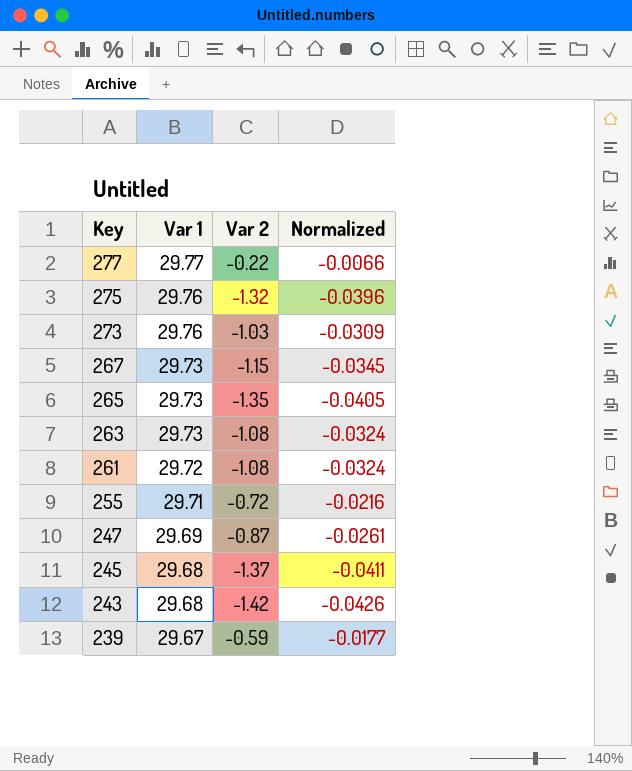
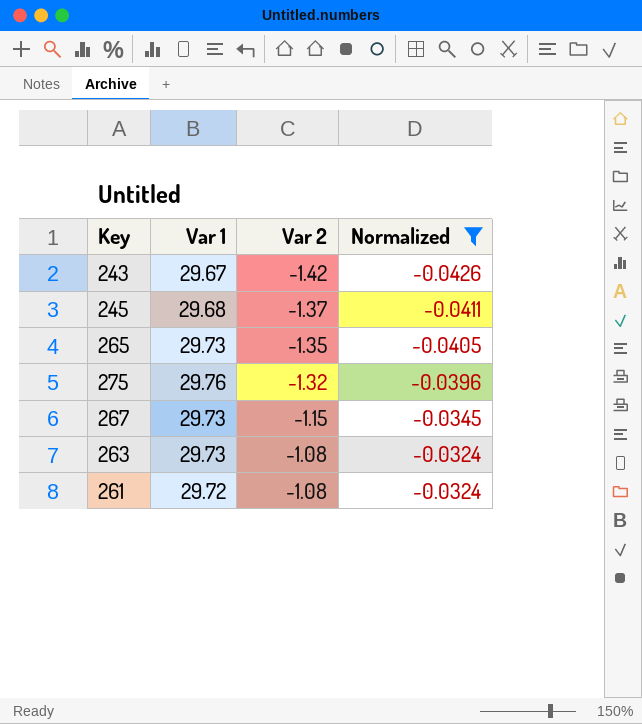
filter: none -> Normalized <= -0.0324
row order: Key descending -> Var 2 ascending
243 | Var 1: 29.68 -> 29.67

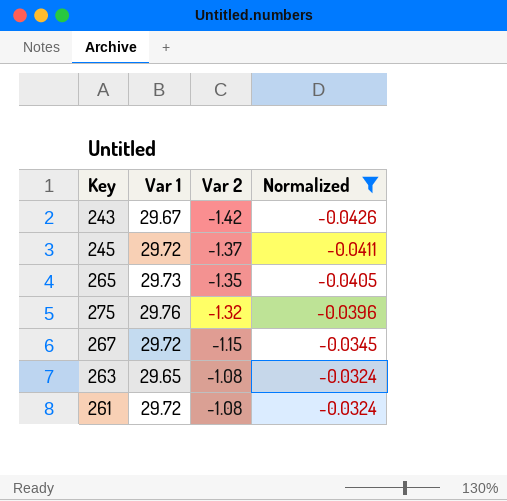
245 | Var 1: 29.68 -> 29.72
267 | Var 1: 29.73 -> 29.72
263 | Var 1: 29.73 -> 29.65

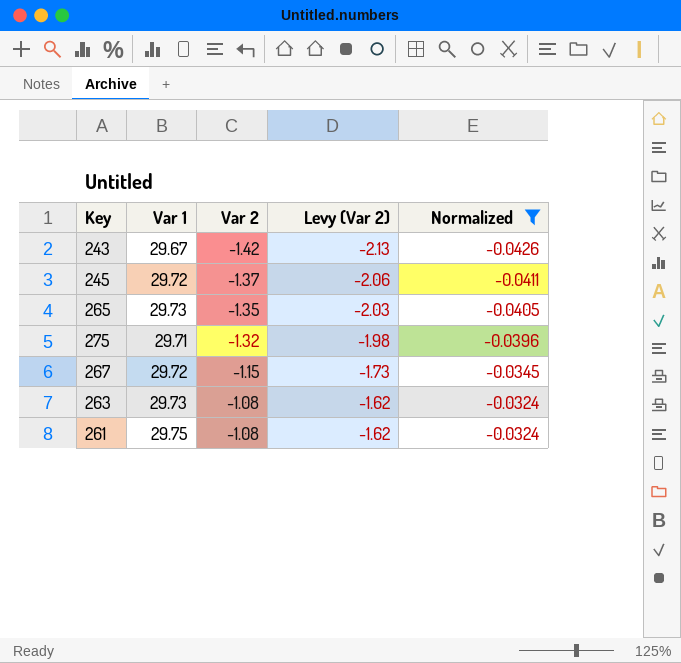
column Levy (Var 2) | formula: none -> [Var 2] * 1.5
275 | Var 1: 29.76 -> 29.71
263 | Var 1: 29.65 -> 29.73
261 | Var 1: 29.72 -> 29.75

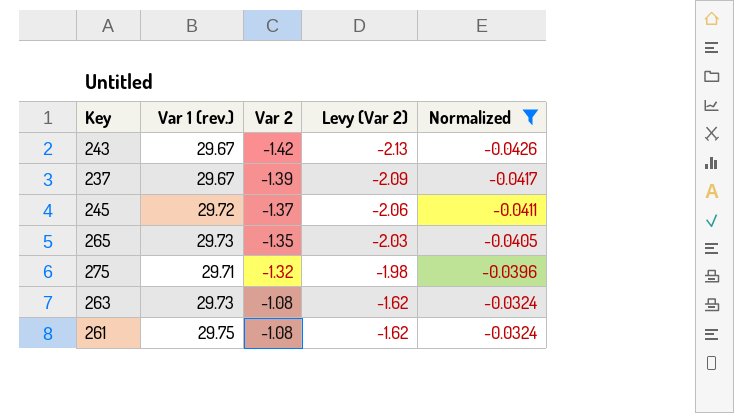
column name: Var 1 -> Var 1 (rev.)
row 267: 29.72 | -1.15 | -1.73 | -0.0345 -> none
row 237: none -> 29.67 | -1.39 | -2.09 | -0.0417

